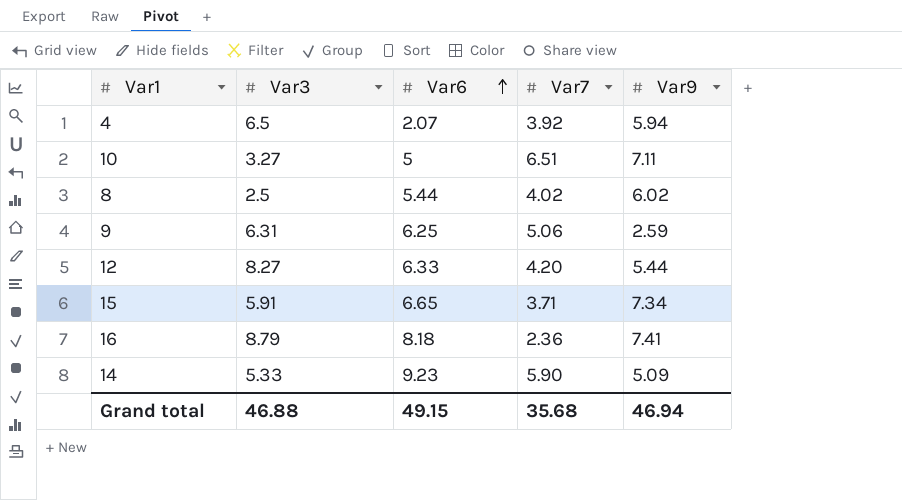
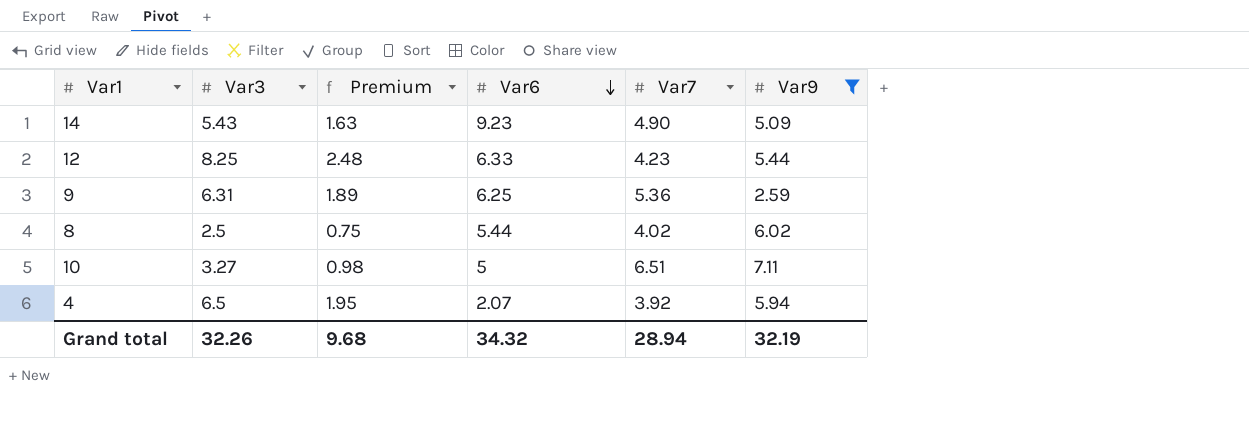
filter: none -> Var9 <= 7.11
row order: Var6 ascending -> Var6 descending
column Premium | formula: none -> [Var3] * 0.3
14 | Var3: 5.33 -> 5.43
14 | Var7: 5.90 -> 4.90
12 | Var3: 8.27 -> 8.25
12 | Var7: 4.20 -> 4.23
9 | Var7: 5.06 -> 5.36
Grand total | Var3: 46.88 -> 32.26
Grand total | Var6: 49.15 -> 34.32
Grand total | Var7: 35.68 -> 28.94
Grand total | Var9: 46.94 -> 32.19

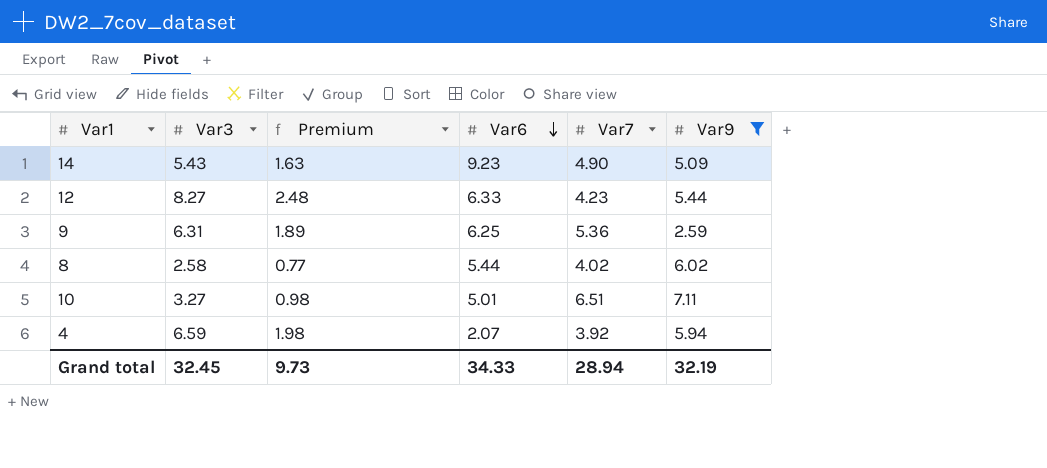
12 | Var3: 8.25 -> 8.27
8 | Var3: 2.5 -> 2.58
8 | Premium: 0.75 -> 0.77
10 | Var6: 5 -> 5.01
4 | Var3: 6.5 -> 6.59
4 | Premium: 1.95 -> 1.98
Grand total | Var3: 32.26 -> 32.45
Grand total | Premium: 9.68 -> 9.73
Grand total | Var6: 34.32 -> 34.33

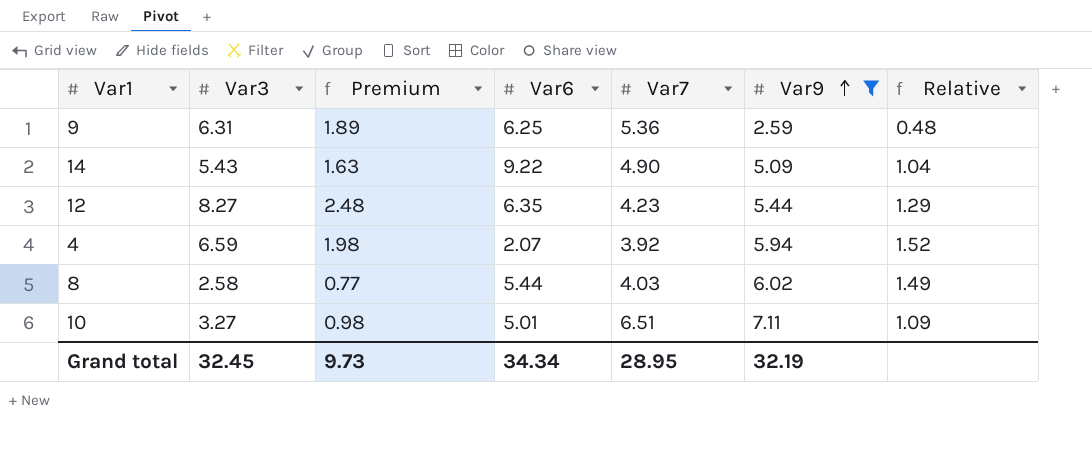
row order: Var6 descending -> Var9 ascending
column Relative | formula: none -> [Var9] / [Var7]
14 | Var6: 9.23 -> 9.22
12 | Var6: 6.33 -> 6.35
8 | Var7: 4.02 -> 4.03
Grand total | Var6: 34.33 -> 34.34
Grand total | Var7: 28.94 -> 28.95

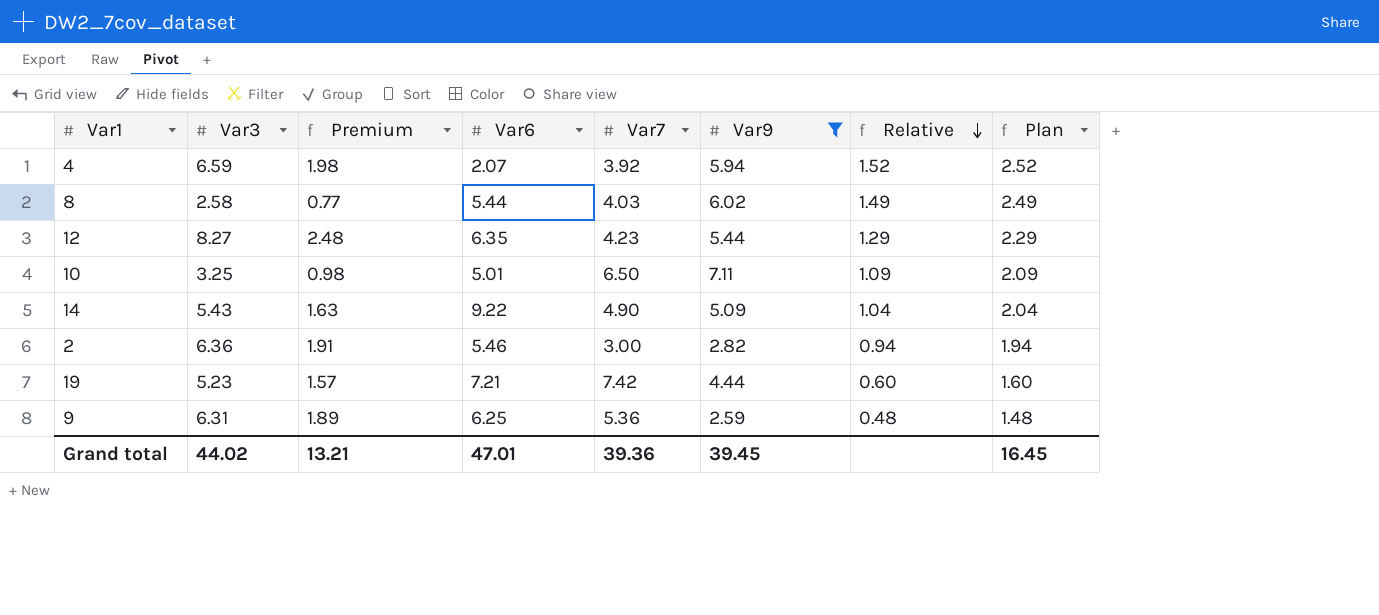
row order: Var9 ascending -> Relative descending
column Plan | formula: none -> [Relative] + 1
10 | Var3: 3.27 -> 3.25
10 | Var7: 6.51 -> 6.50
row 2: none -> 6.36 | 1.91 | 5.46 | 3.00 | 2.82 | 0.94 | 1.94
row 19: none -> 5.23 | 1.57 | 7.21 | 7.42 | 4.44 | 0.60 | 1.60
Grand total | Var3: 32.45 -> 44.02
Grand total | Premium: 9.73 -> 13.21
Grand total | Var6: 34.34 -> 47.01
Grand total | Var7: 28.95 -> 39.36
Grand total | Var9: 32.19 -> 39.45

